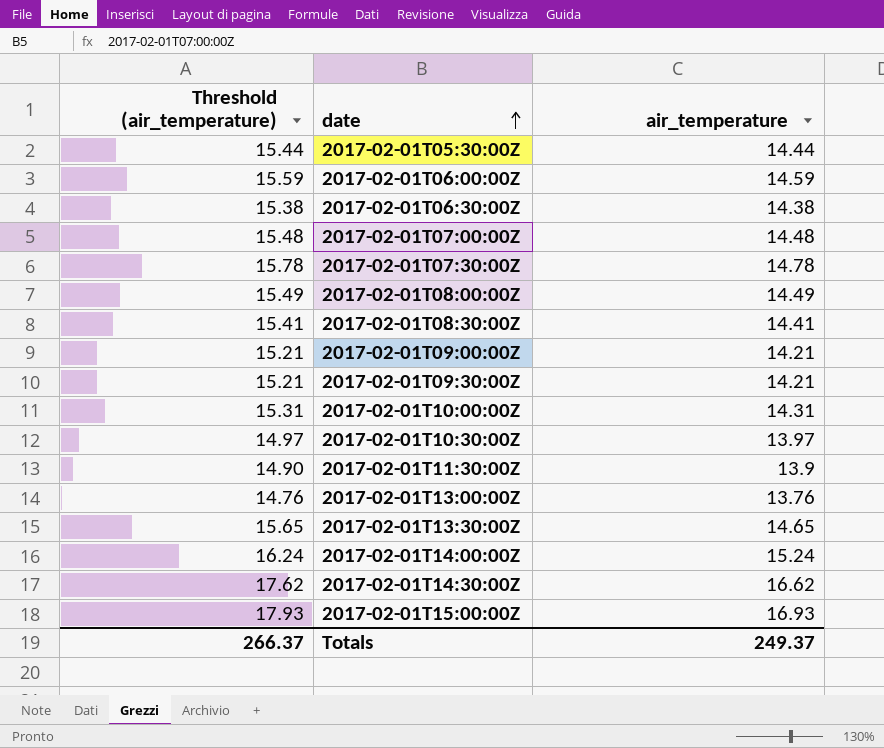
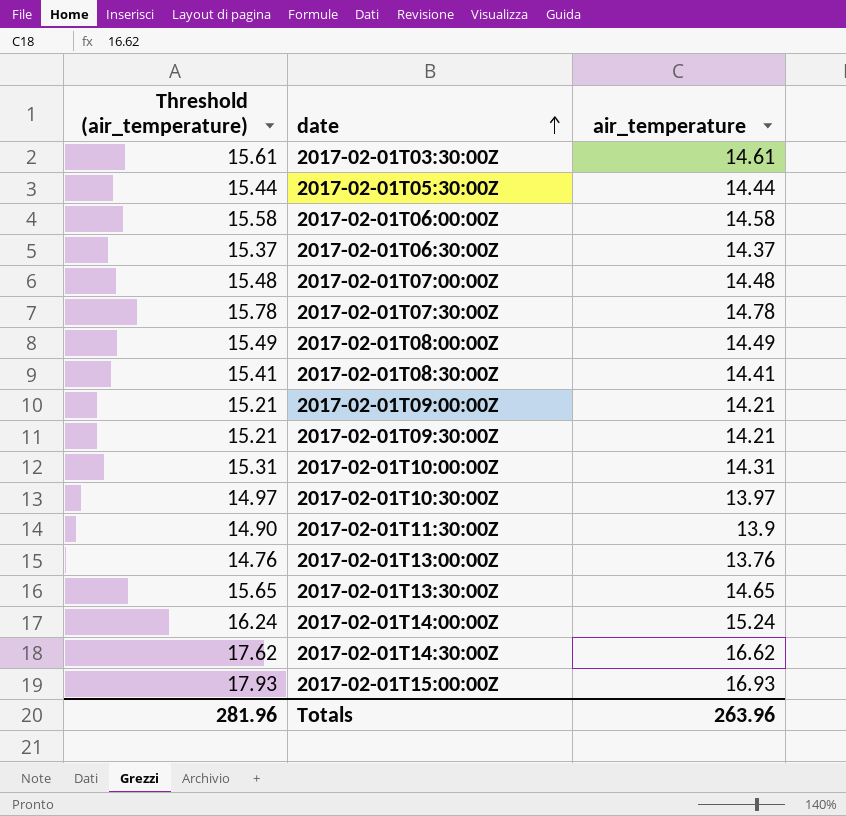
row 2017-02-01T03:30:00Z: none -> 15.61 | 14.61
2017-02-01T06:00:00Z | Threshold (air_temperature): 15.59 -> 15.58
2017-02-01T06:00:00Z | air_temperature: 14.59 -> 14.58
2017-02-01T06:30:00Z | Threshold (air_temperature): 15.38 -> 15.37
2017-02-01T06:30:00Z | air_temperature: 14.38 -> 14.37
Totals | Threshold (air_temperature): 266.37 -> 281.96
Totals | air_temperature: 249.37 -> 263.96

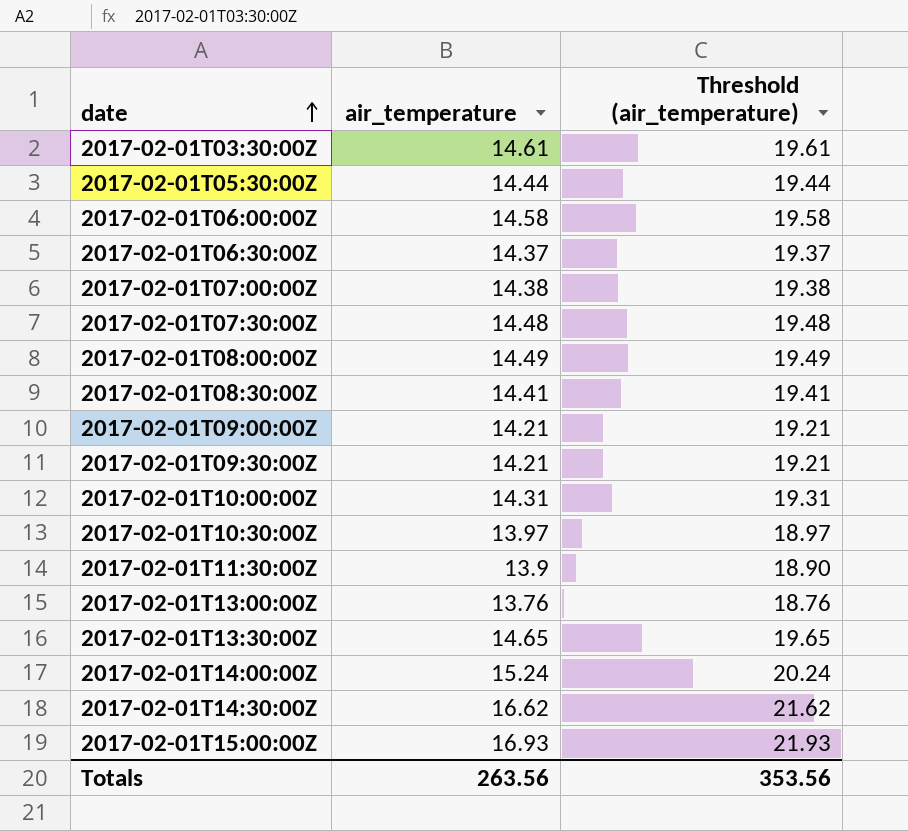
column Threshold (air_temperature) | formula: [air_temperature] + 1 -> [air_temperature] + 5
column Threshold (air_temperature) | position: 1 -> 3
2017-02-01T07:00:00Z | air_temperature: 14.48 -> 14.38
2017-02-01T07:30:00Z | air_temperature: 14.78 -> 14.48
Totals | air_temperature: 263.96 -> 263.56
Totals | Threshold (air_temperature): 281.96 -> 353.56

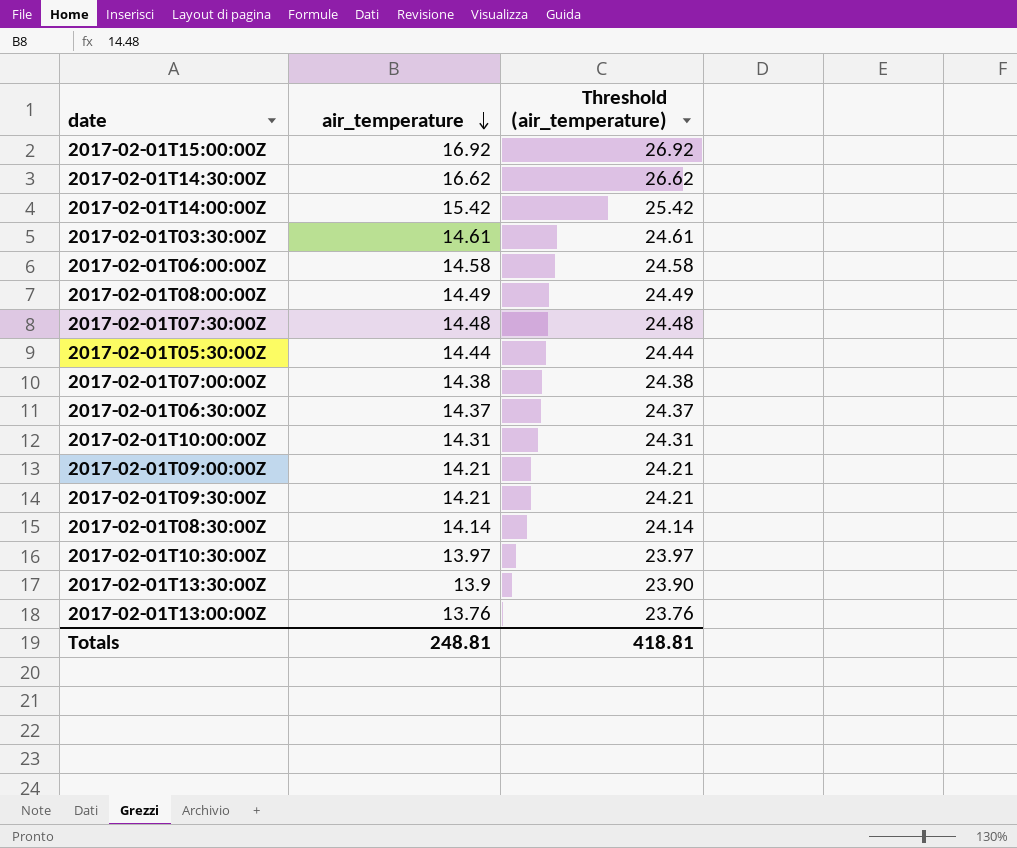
row order: date ascending -> air_temperature descending
column Threshold (air_temperature) | formula: [air_temperature] + 5 -> [air_temperature] + 10
row 2017-02-01T11:30:00Z: 13.9 | 18.90 -> none
2017-02-01T15:00:00Z | air_temperature: 16.93 -> 16.92
2017-02-01T14:00:00Z | air_temperature: 15.24 -> 15.42
2017-02-01T08:30:00Z | air_temperature: 14.41 -> 14.14
2017-02-01T13:30:00Z | air_temperature: 14.65 -> 13.9
Totals | air_temperature: 263.56 -> 248.81
Totals | Threshold (air_temperature): 353.56 -> 418.81

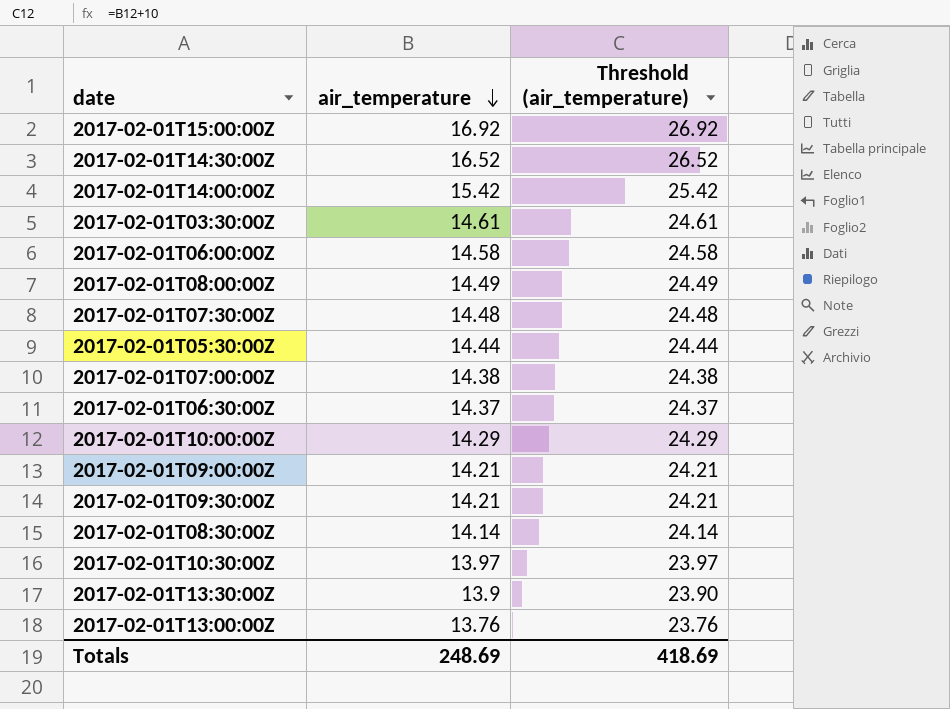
2017-02-01T14:30:00Z | air_temperature: 16.62 -> 16.52
2017-02-01T14:30:00Z | Threshold (air_temperature): 26.62 -> 26.52
2017-02-01T10:00:00Z | air_temperature: 14.31 -> 14.29
2017-02-01T10:00:00Z | Threshold (air_temperature): 24.31 -> 24.29
Totals | air_temperature: 248.81 -> 248.69
Totals | Threshold (air_temperature): 418.81 -> 418.69

